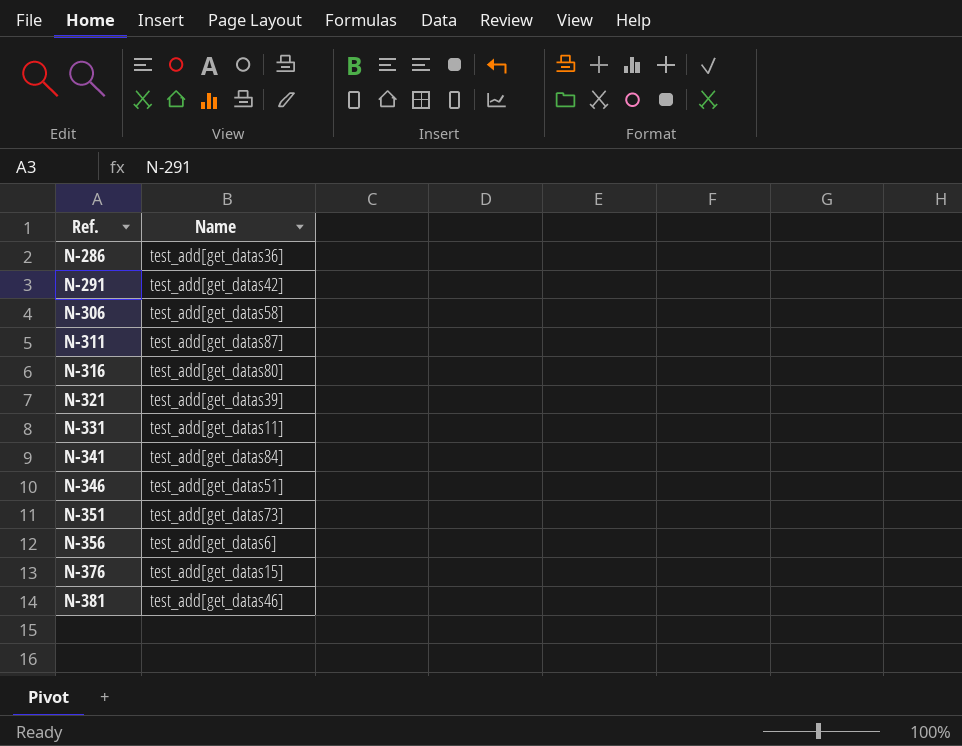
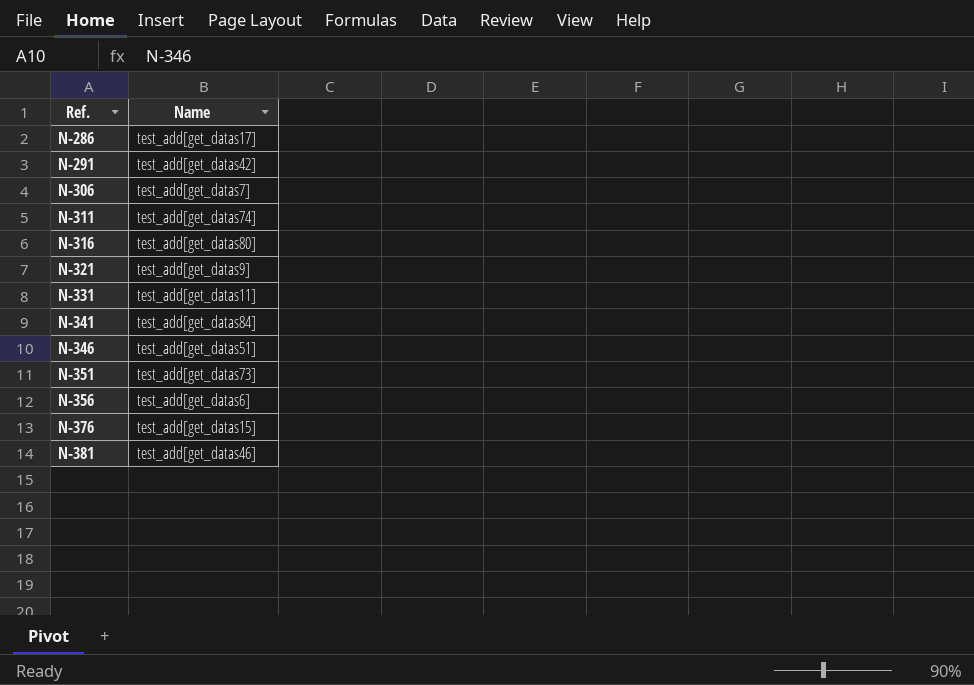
N-286 | Name: test_add[get_datas36] -> test_add[get_datas17]
N-306 | Name: test_add[get_datas58] -> test_add[get_datas7]
N-311 | Name: test_add[get_datas87] -> test_add[get_datas74]
N-321 | Name: test_add[get_datas39] -> test_add[get_datas9]

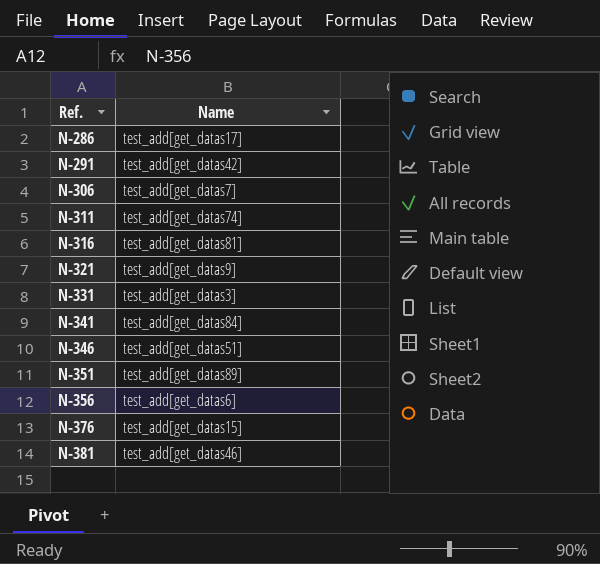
N-316 | Name: test_add[get_datas80] -> test_add[get_datas81]
N-331 | Name: test_add[get_datas11] -> test_add[get_datas3]
N-351 | Name: test_add[get_datas73] -> test_add[get_datas89]

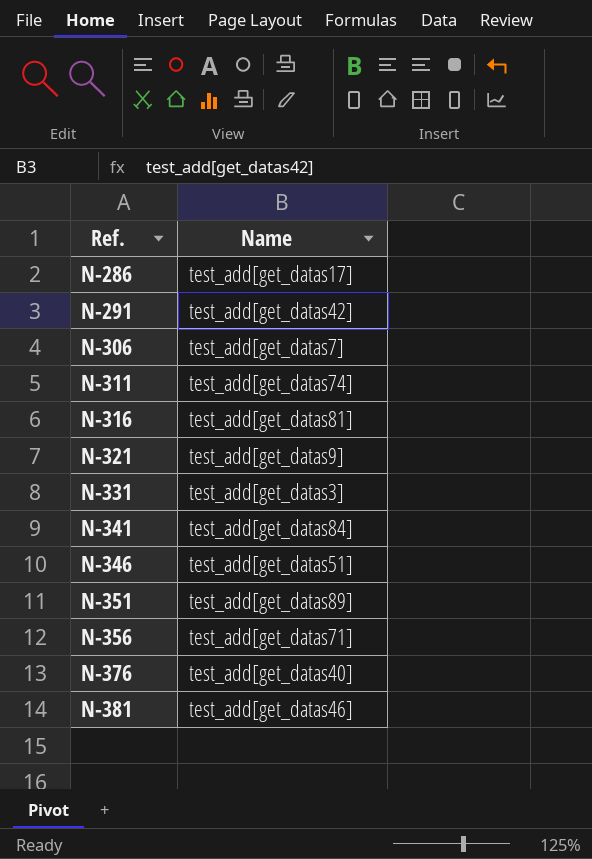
N-356 | Name: test_add[get_datas6] -> test_add[get_datas71]
N-376 | Name: test_add[get_datas15] -> test_add[get_datas40]

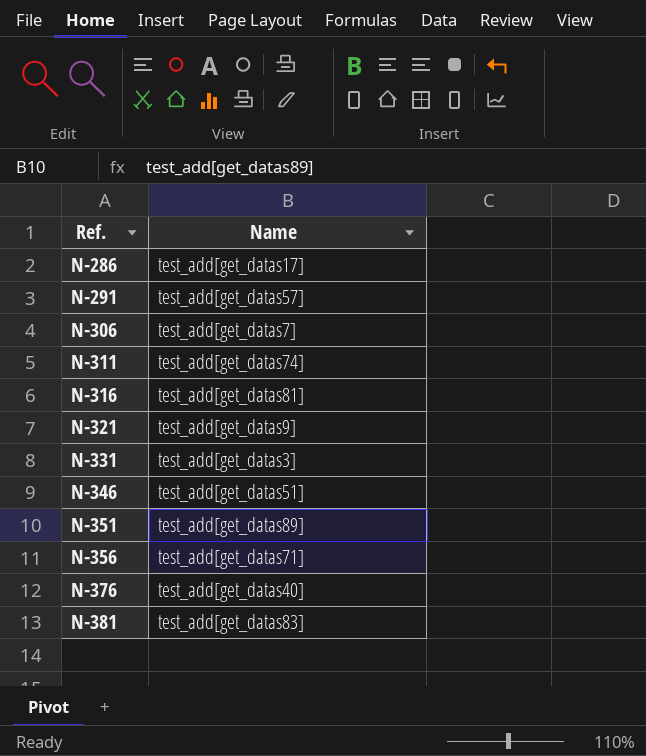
row N-341: test_add[get_datas84] -> none
N-291 | Name: test_add[get_datas42] -> test_add[get_datas57]
N-381 | Name: test_add[get_datas46] -> test_add[get_datas83]

